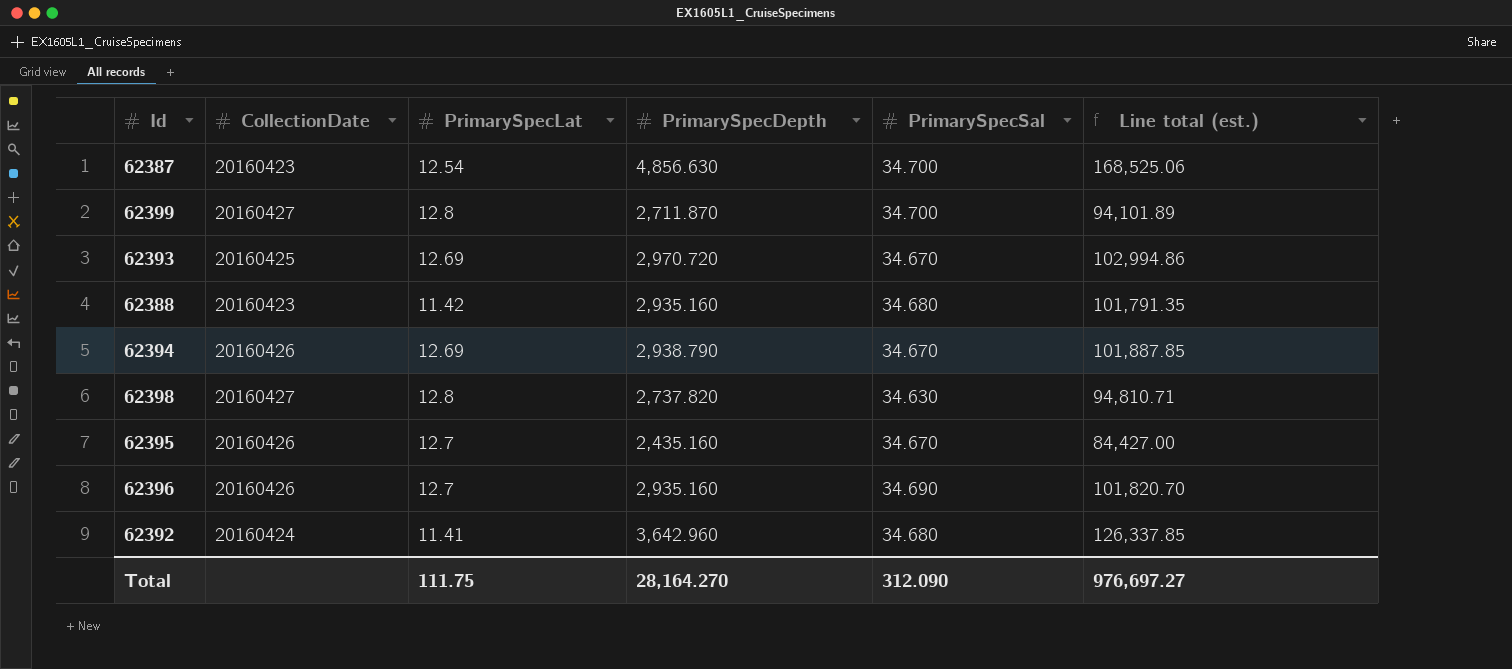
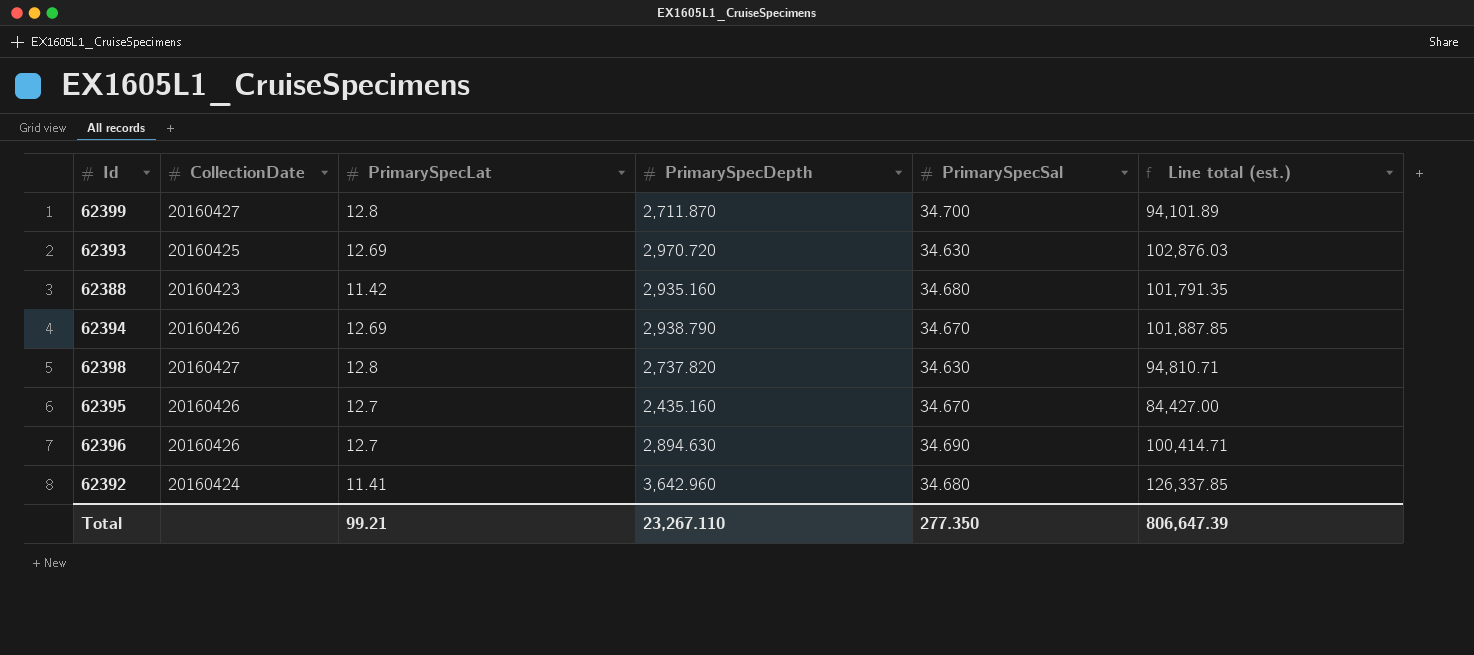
row 62387: 20160423 | 12.54 | 4,856.630 | 34.700 | 168,525.06 -> none
62393 | PrimarySpecSal: 34.670 -> 34.630
62393 | Line total (est.): 102,994.86 -> 102,876.03
62396 | PrimarySpecDepth: 2,935.160 -> 2,894.630
62396 | Line total (est.): 101,820.70 -> 100,414.71
Total | PrimarySpecLat: 111.75 -> 99.21
Total | PrimarySpecDepth: 28,164.270 -> 23,267.110
Total | PrimarySpecSal: 312.090 -> 277.350
Total | Line total (est.): 976,697.27 -> 806,647.39

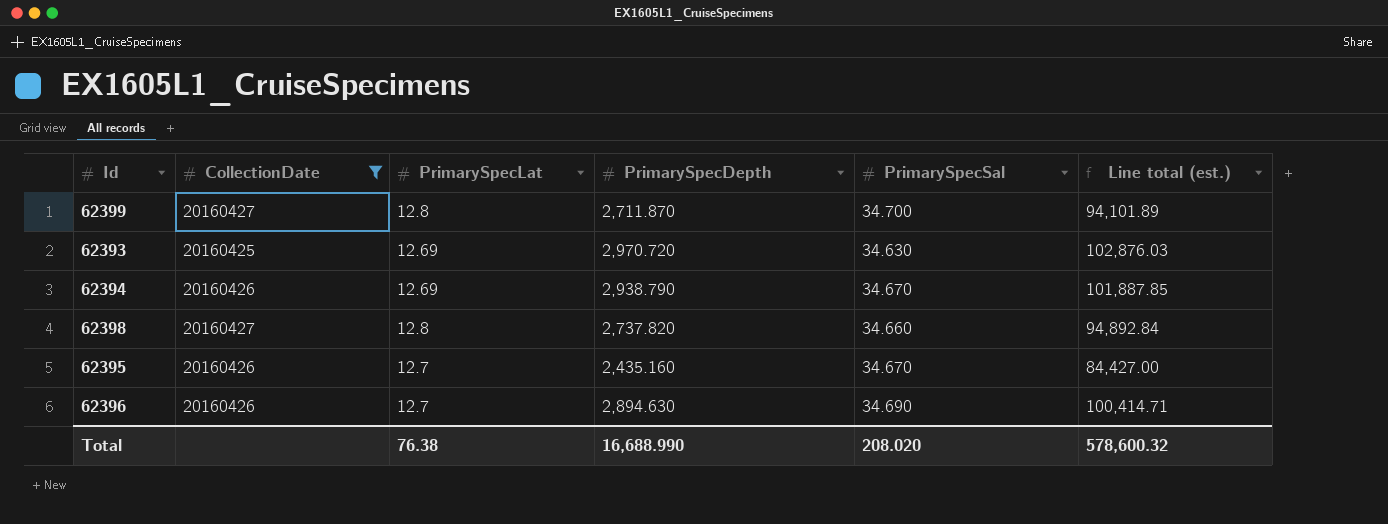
filter: none -> CollectionDate >= 20160425
62398 | PrimarySpecSal: 34.630 -> 34.660
62398 | Line total (est.): 94,810.71 -> 94,892.84
Total | PrimarySpecLat: 99.21 -> 76.38
Total | PrimarySpecDepth: 23,267.110 -> 16,688.990
Total | PrimarySpecSal: 277.350 -> 208.020
Total | Line total (est.): 806,647.39 -> 578,600.32

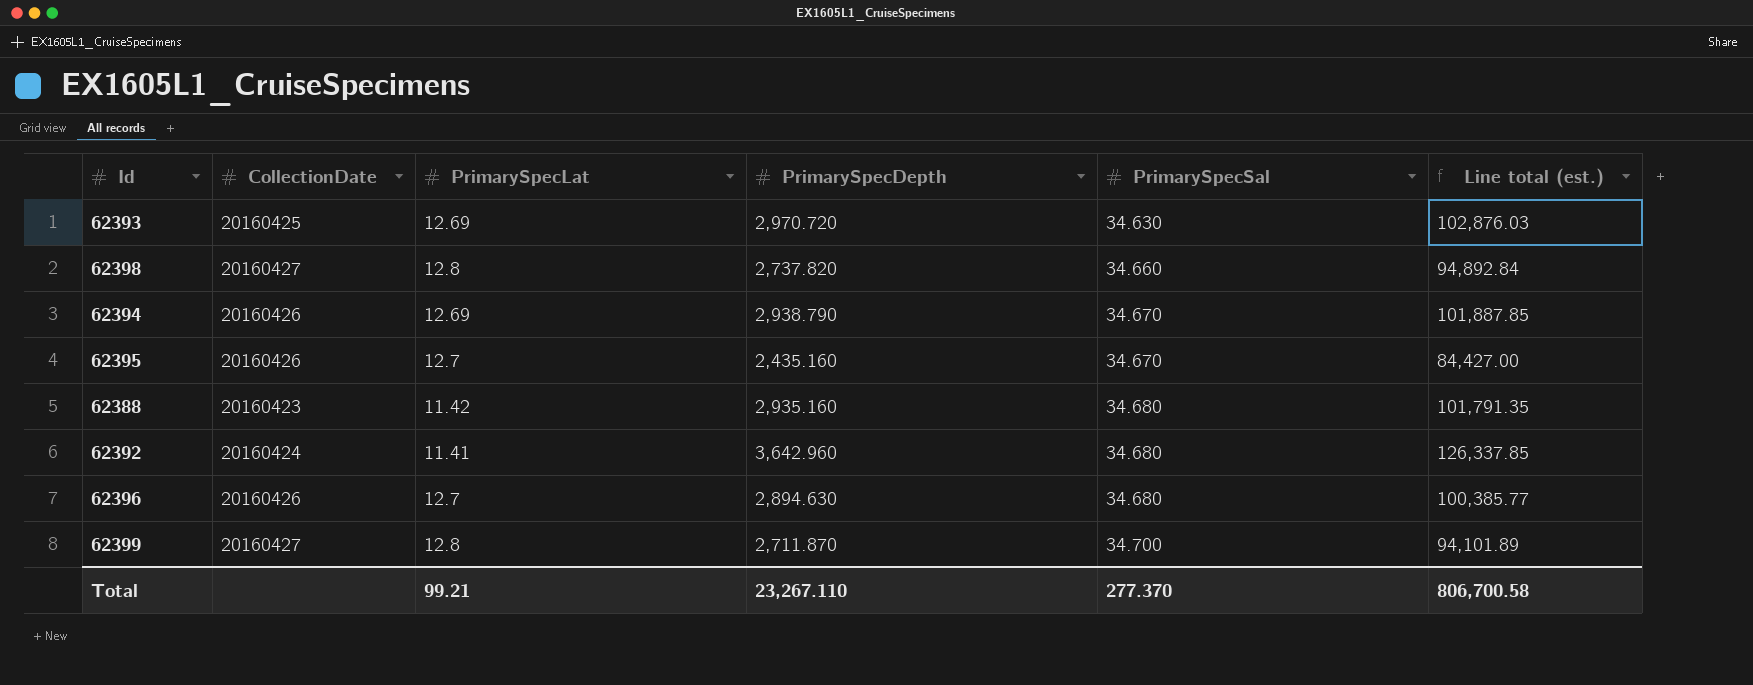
filter: CollectionDate >= 20160425 -> none
row order: none -> PrimarySpecSal ascending
62396 | PrimarySpecSal: 34.690 -> 34.680
62396 | Line total (est.): 100,414.71 -> 100,385.77
Total | PrimarySpecLat: 76.38 -> 99.21
Total | PrimarySpecDepth: 16,688.990 -> 23,267.110
Total | PrimarySpecSal: 208.020 -> 277.370
Total | Line total (est.): 578,600.32 -> 806,700.58

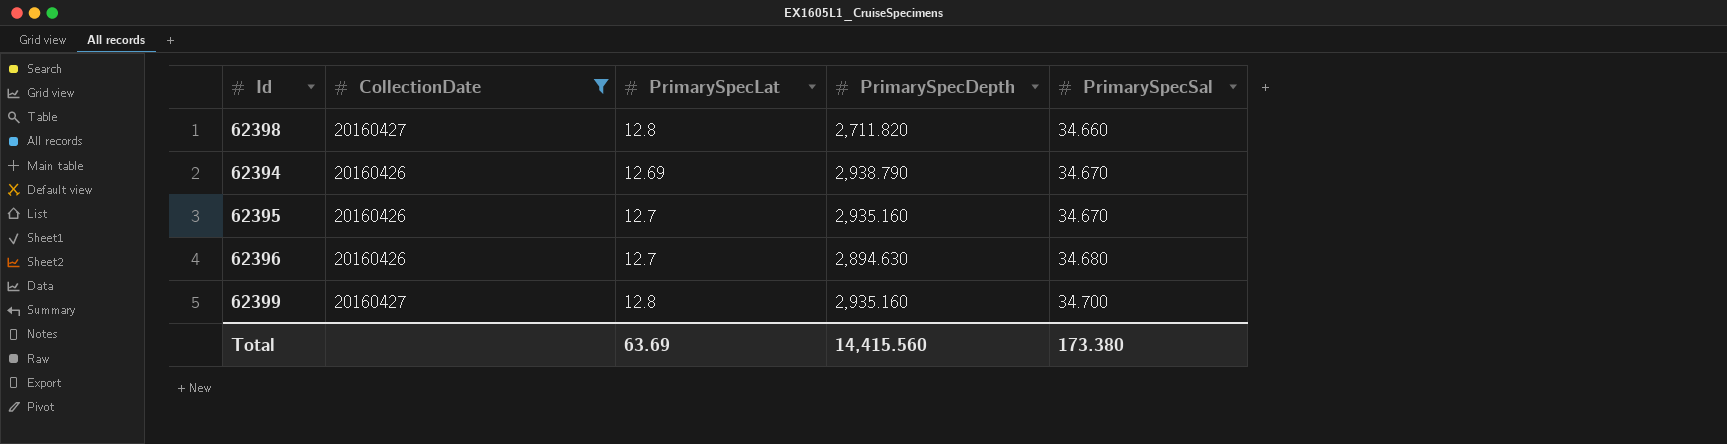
filter: none -> CollectionDate >= 20160426
column Line total (est.) | formula: [PrimarySpecDepth] * [PrimarySpecSal] -> none
62398 | PrimarySpecDepth: 2,737.820 -> 2,711.820
62395 | PrimarySpecDepth: 2,435.160 -> 2,935.160
62399 | PrimarySpecDepth: 2,711.870 -> 2,935.160
Total | PrimarySpecLat: 99.21 -> 63.69
Total | PrimarySpecDepth: 23,267.110 -> 14,415.560
Total | PrimarySpecSal: 277.370 -> 173.380

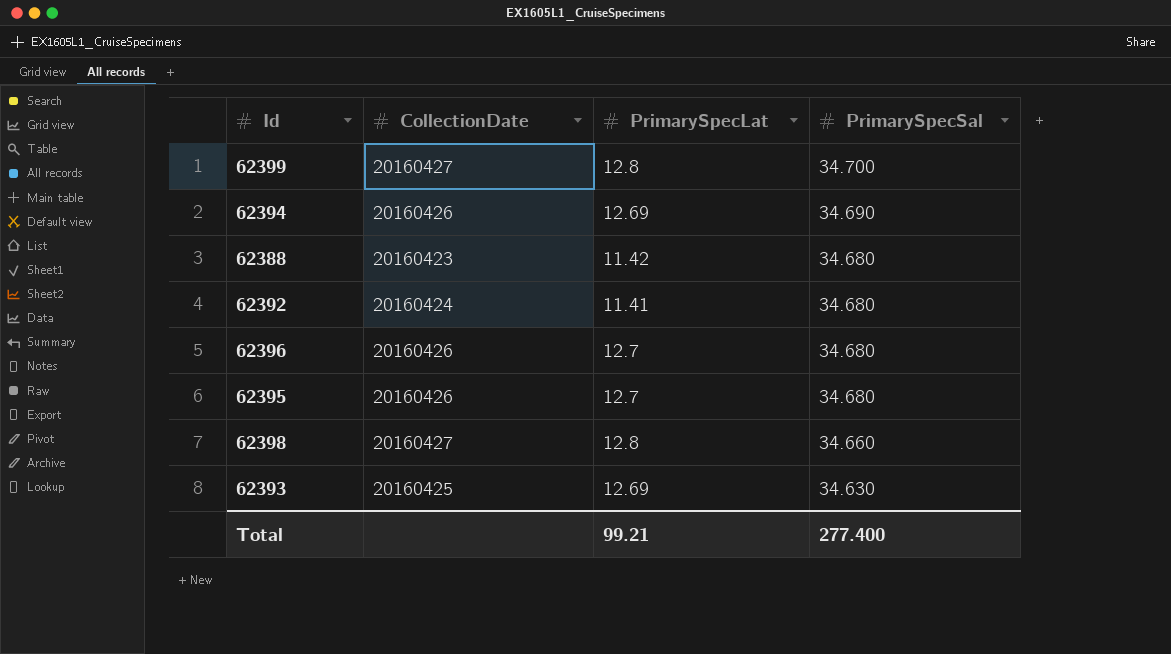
filter: CollectionDate >= 20160426 -> none
row order: PrimarySpecSal ascending -> PrimarySpecSal descending
column PrimarySpecDepth | position: 4 -> none
62394 | PrimarySpecSal: 34.670 -> 34.690
62395 | PrimarySpecSal: 34.670 -> 34.680
Total | PrimarySpecLat: 63.69 -> 99.21
Total | PrimarySpecSal: 173.380 -> 277.400

